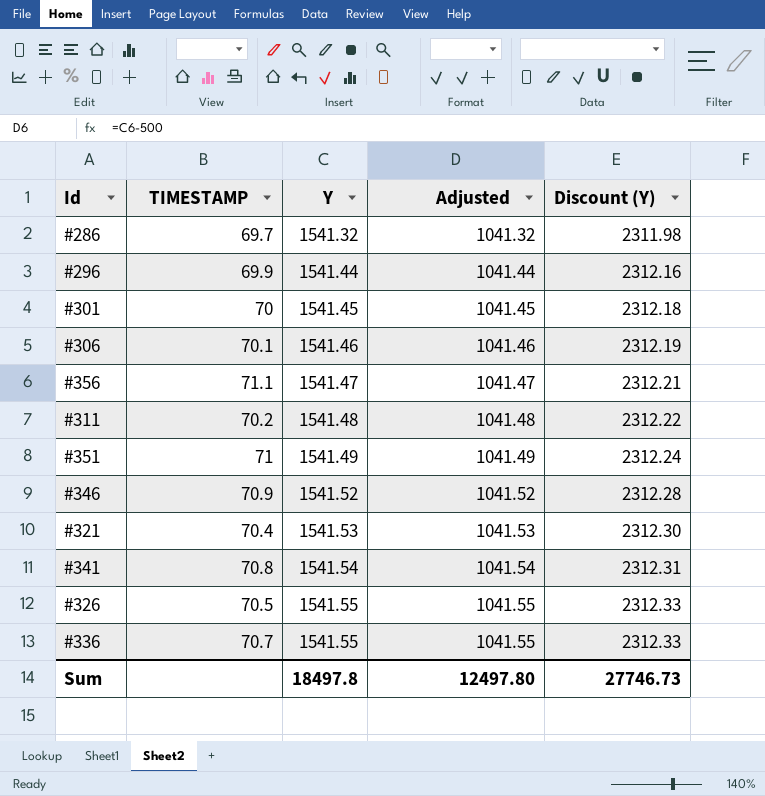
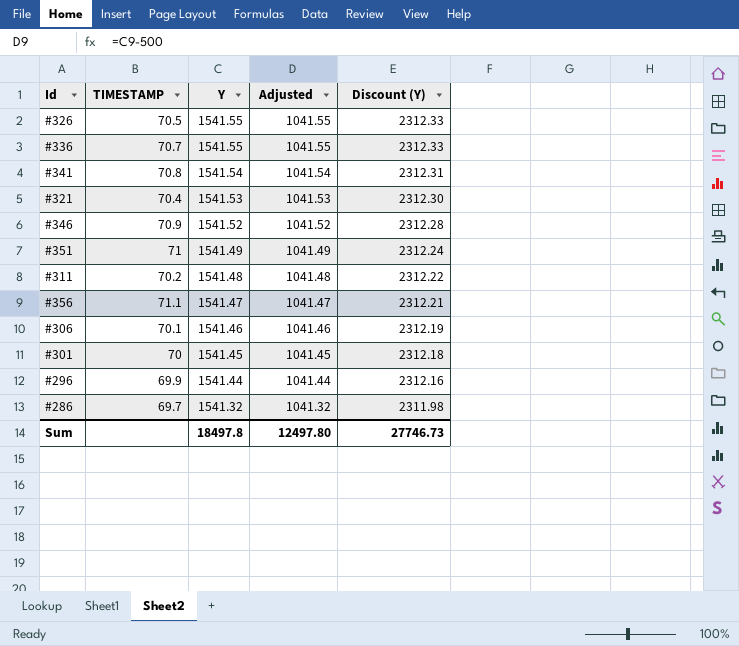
row order: Y ascending -> Y descending

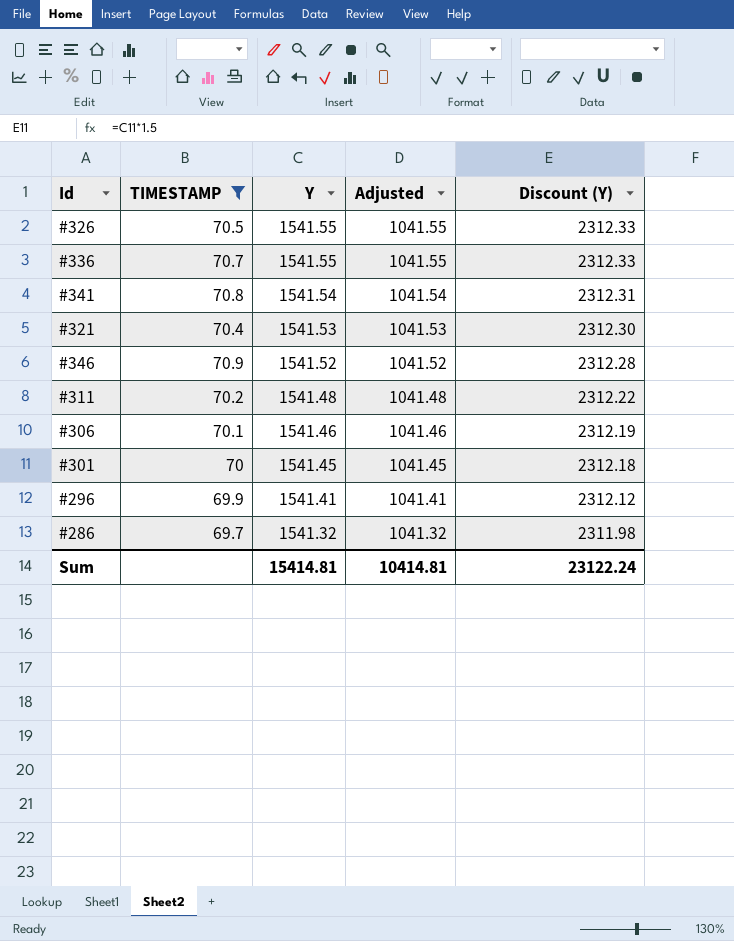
filter: none -> TIMESTAMP <= 70.9
#296 | Y: 1541.44 -> 1541.41
#296 | Adjusted: 1041.44 -> 1041.41
#296 | Discount (Y): 2312.16 -> 2312.12
Sum | Y: 18497.8 -> 15414.81
Sum | Adjusted: 12497.80 -> 10414.81
Sum | Discount (Y): 27746.73 -> 23122.24

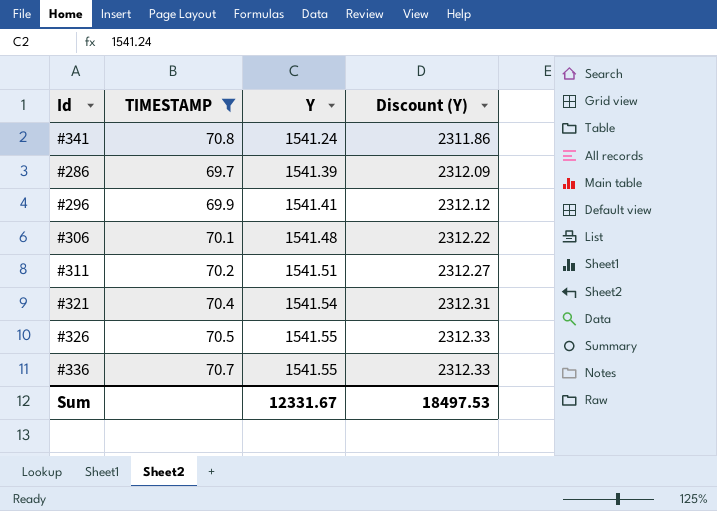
row order: Y descending -> Y ascending
column Adjusted | formula: [Y] - 500 -> none
row #346: 70.9 | 1541.52 | 1041.52 | 2312.28 -> none
row #301: 70 | 1541.45 | 1041.45 | 2312.18 -> none
#341 | Y: 1541.54 -> 1541.24
#341 | Discount (Y): 2312.31 -> 2311.86
#286 | Y: 1541.32 -> 1541.39
#286 | Discount (Y): 2311.98 -> 2312.09
#306 | Y: 1541.46 -> 1541.48
#306 | Discount (Y): 2312.19 -> 2312.22
#311 | Y: 1541.48 -> 1541.51
#311 | Discount (Y): 2312.22 -> 2312.27
#321 | Y: 1541.53 -> 1541.54
#321 | Discount (Y): 2312.30 -> 2312.31
Sum | Y: 15414.81 -> 12331.67
Sum | Discount (Y): 23122.24 -> 18497.53

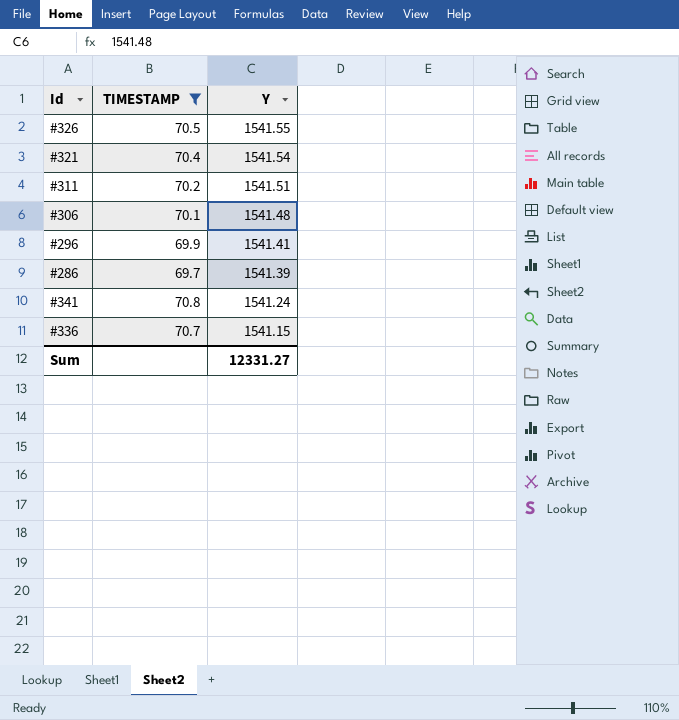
row order: Y ascending -> Y descending
column Discount (Y) | formula: [Y] * 1.5 -> none
#336 | Y: 1541.55 -> 1541.15
Sum | Y: 12331.67 -> 12331.27

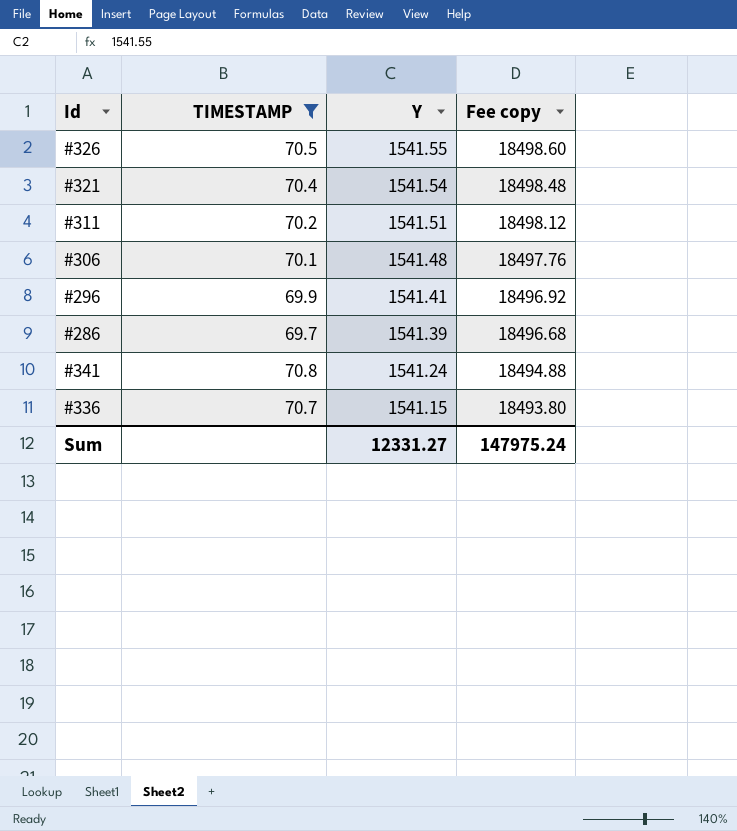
column Fee copy | formula: none -> [Y] * 12

